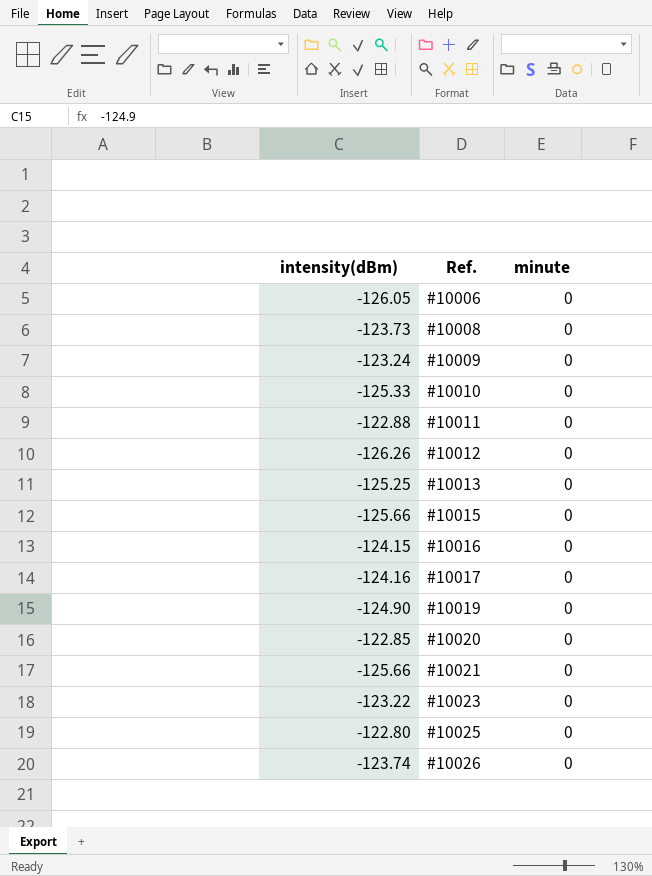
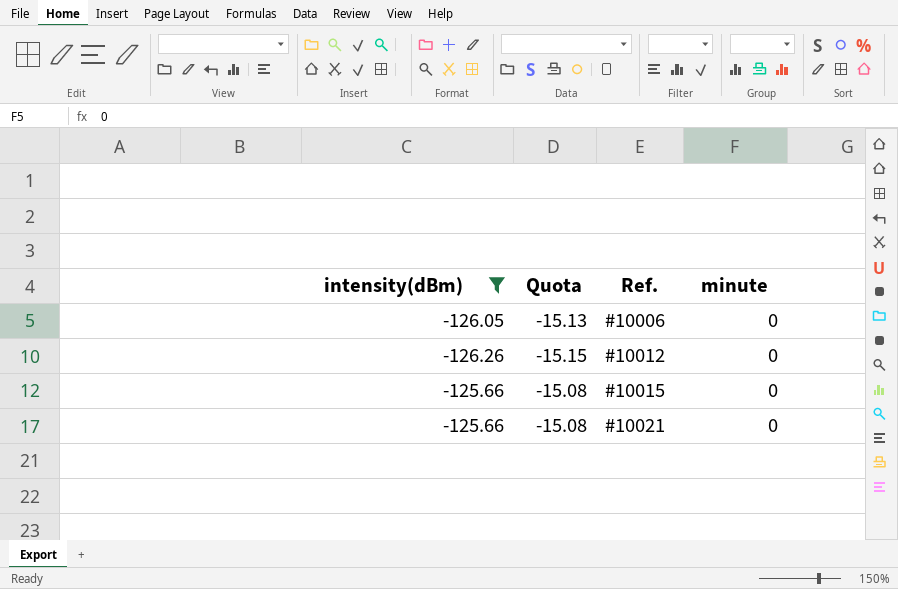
filter: none -> intensity(dBm) <= -125.66
column Quota | formula: none -> [intensity(dBm)] * 0.12

